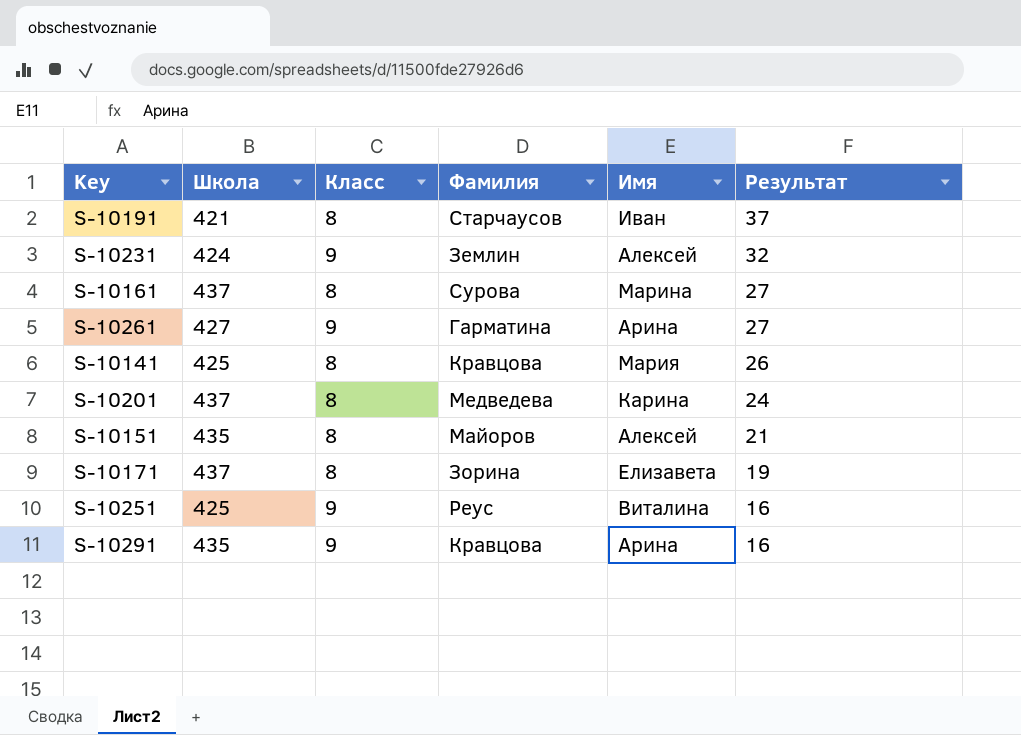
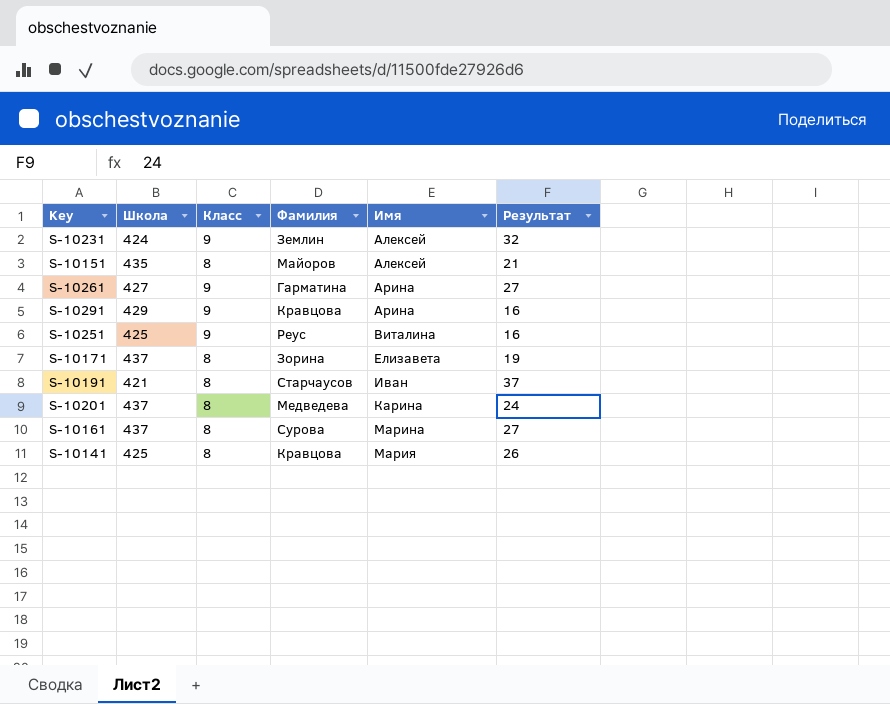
row order: Результат descending -> Имя ascending
S-10291 | Школа: 435 -> 429

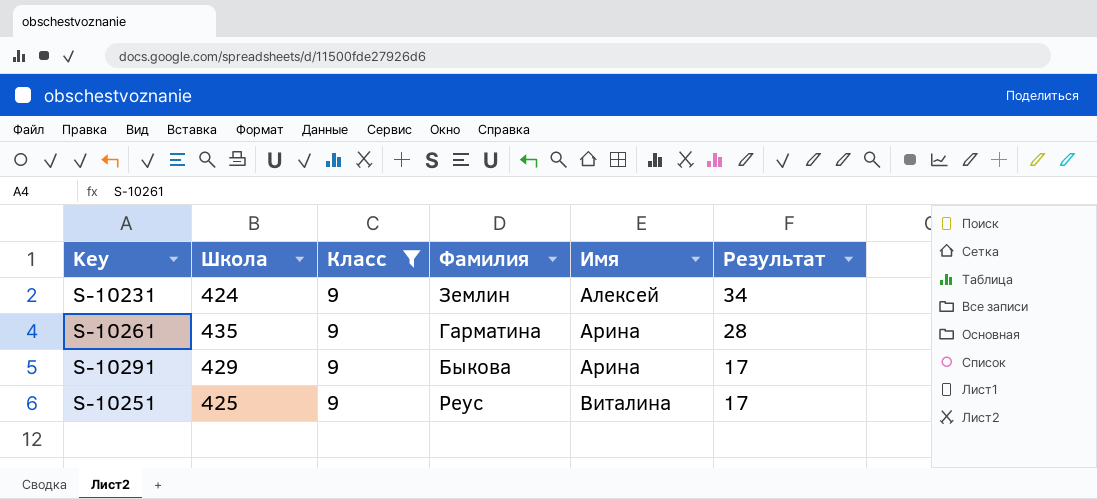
filter: none -> Класс = 9
S-10231 | Результат: 32 -> 34
S-10261 | Школа: 427 -> 435
S-10261 | Результат: 27 -> 28
S-10291 | Фамилия: Кравцова -> Быкова
S-10291 | Результат: 16 -> 17
S-10251 | Результат: 16 -> 17

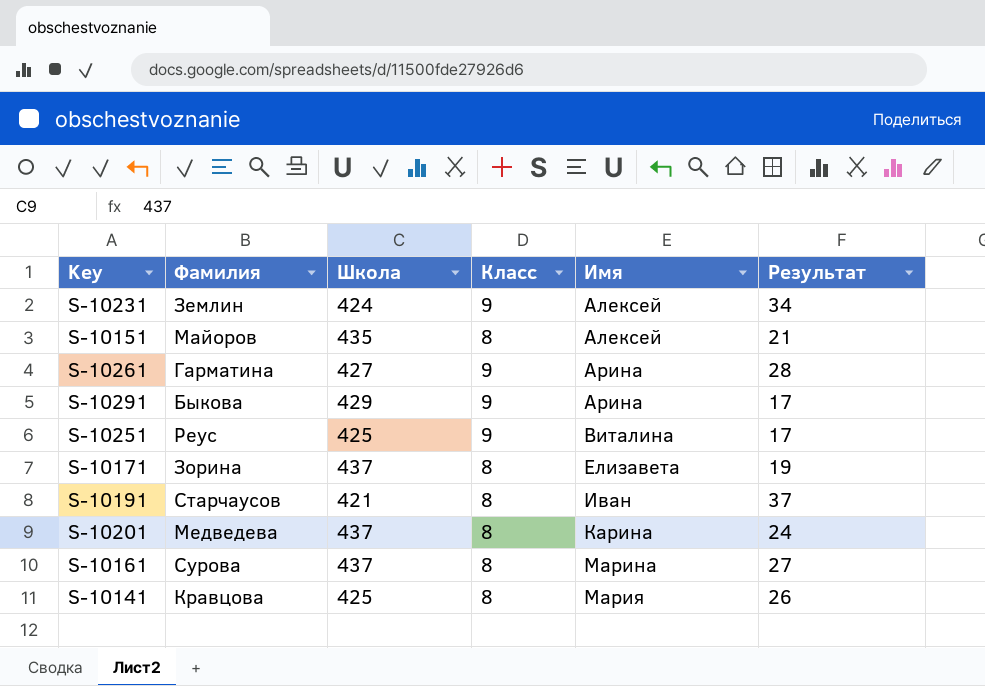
filter: Класс = 9 -> none
column Фамилия | position: 4 -> 2
S-10261 | Школа: 435 -> 427

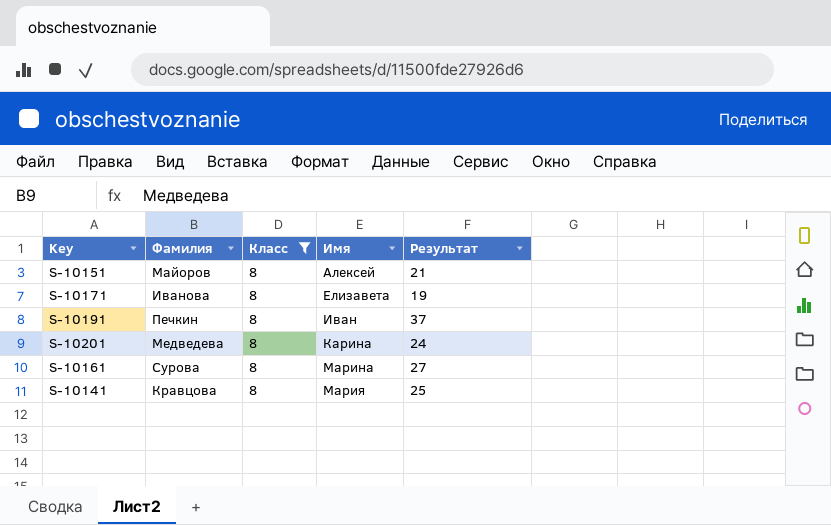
filter: none -> Класс = 8
column Школа | position: 3 -> none
S-10171 | Фамилия: Зорина -> Иванова
S-10191 | Фамилия: Старчаусов -> Печкин
S-10141 | Результат: 26 -> 25

